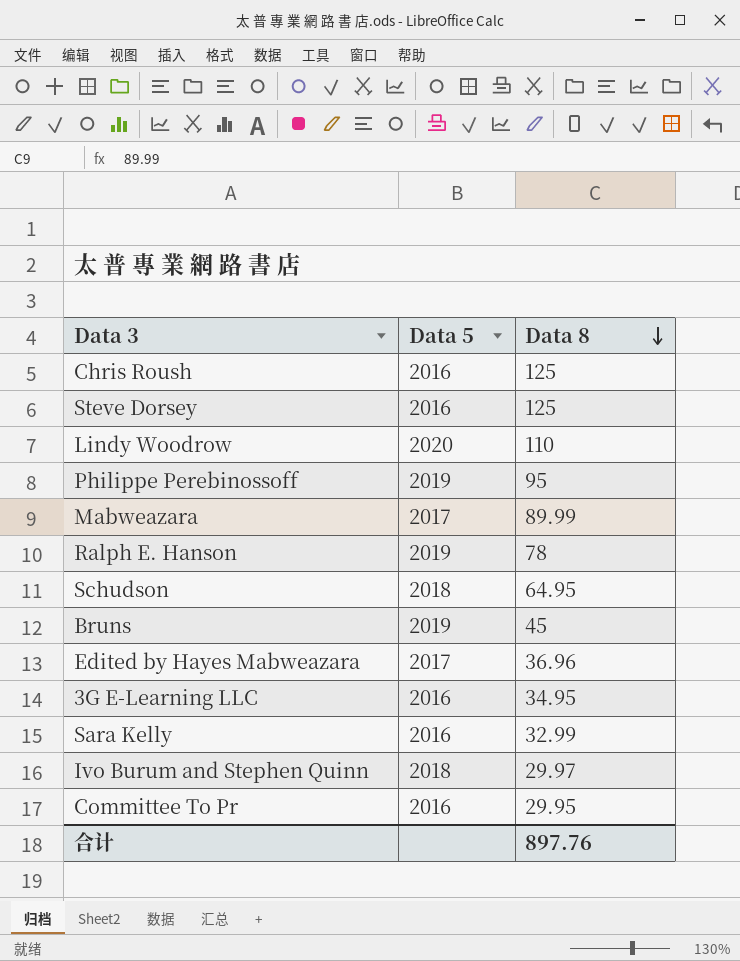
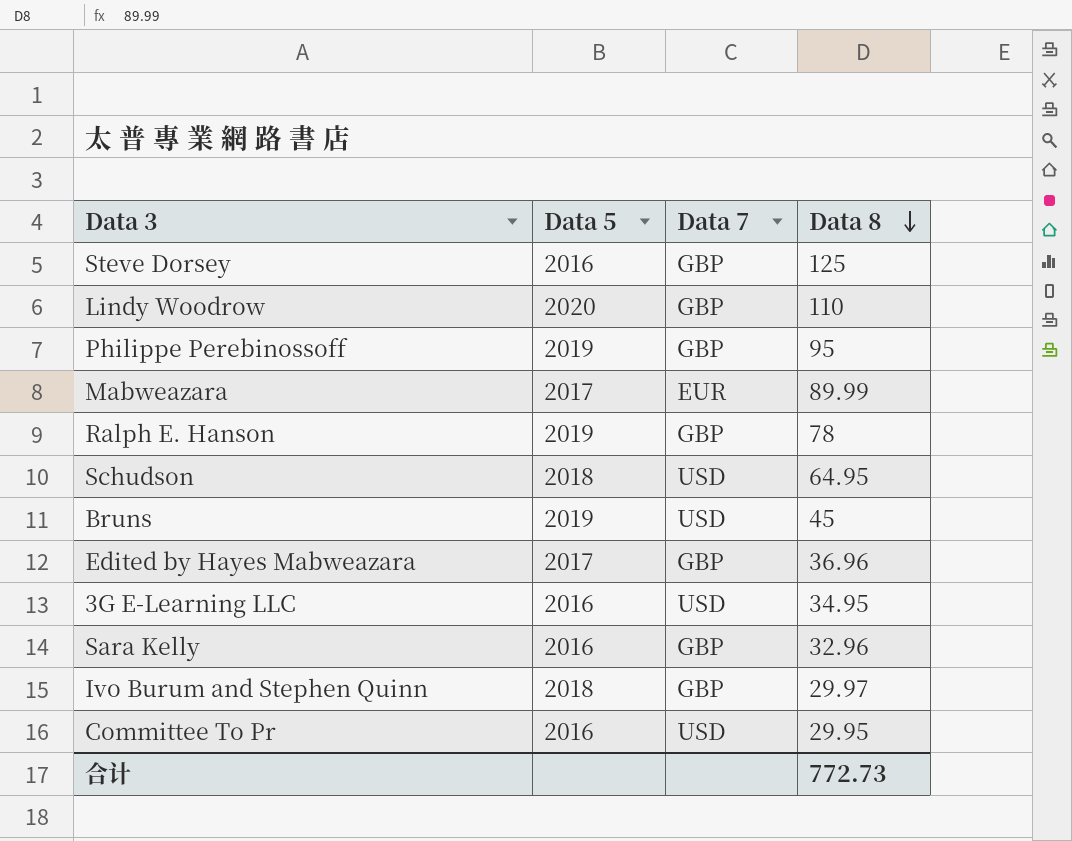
column Data 7 | position: none -> 3
row Chris Roush: 2016 | 125 -> none
Sara Kelly | Data 8: 32.99 -> 32.96
合计 | Data 8: 897.76 -> 772.73

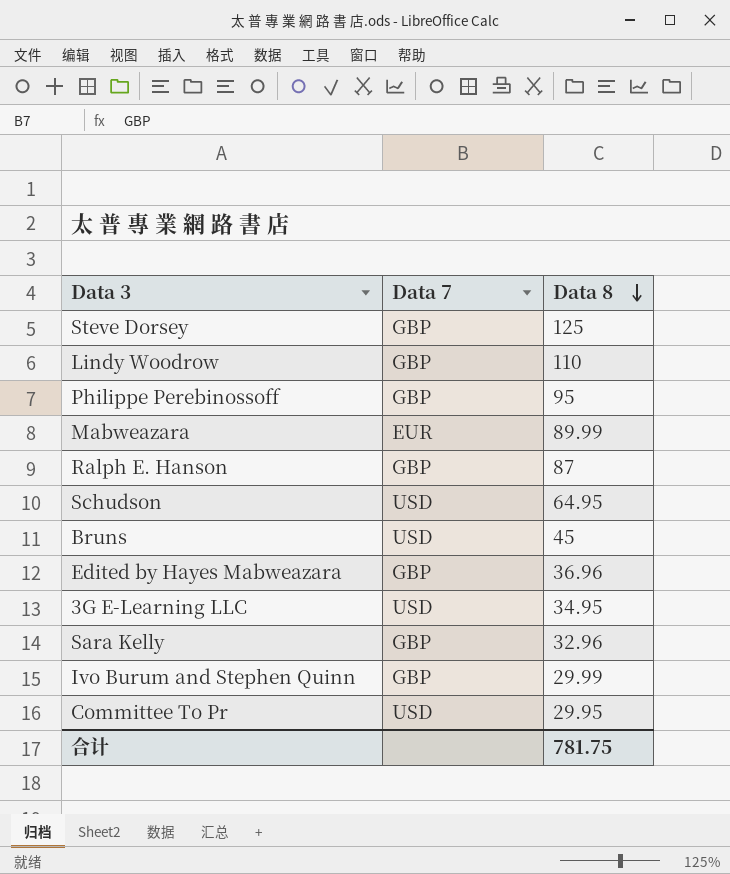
column Data 5 | position: 2 -> none
Ralph E. Hanson | Data 8: 78 -> 87
Ivo Burum and Stephen Quinn | Data 8: 29.97 -> 29.99
合计 | Data 8: 772.73 -> 781.75

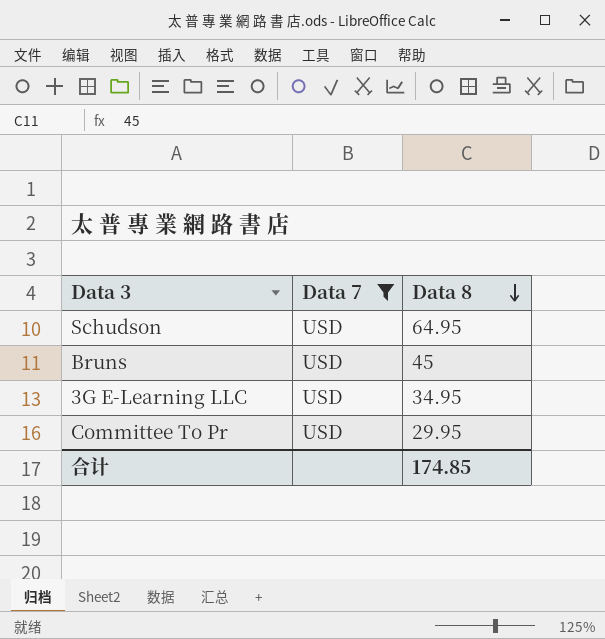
filter: none -> Data 7 = USD
合计 | Data 8: 781.75 -> 174.85

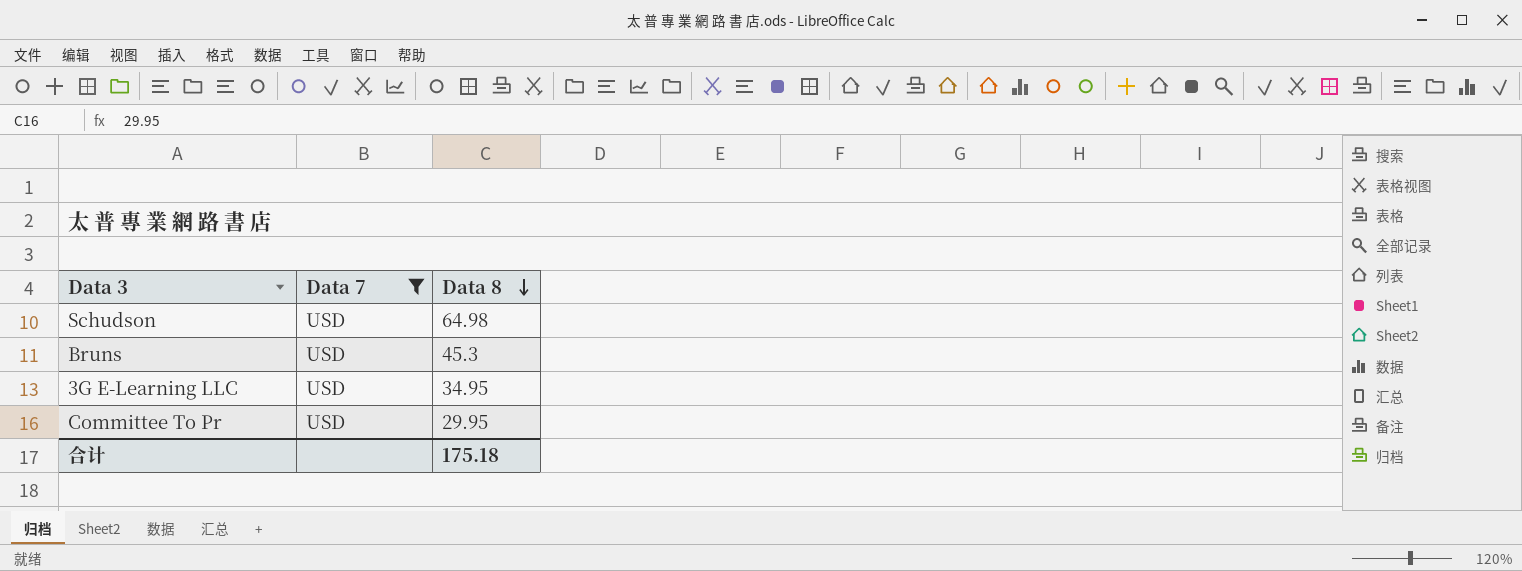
Schudson | Data 8: 64.95 -> 64.98
Bruns | Data 8: 45 -> 45.3
合计 | Data 8: 174.85 -> 175.18

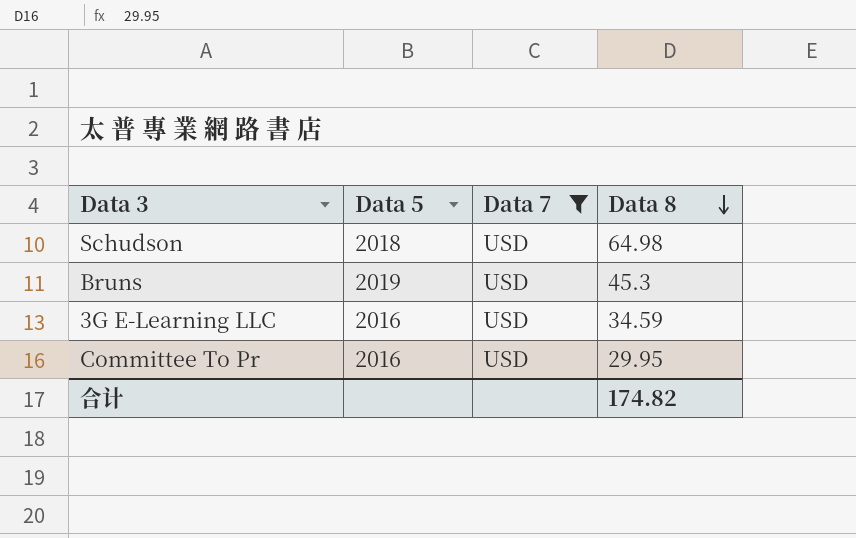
column Data 5 | position: none -> 2
3G E-Learning LLC | Data 8: 34.95 -> 34.59
合计 | Data 8: 175.18 -> 174.82

